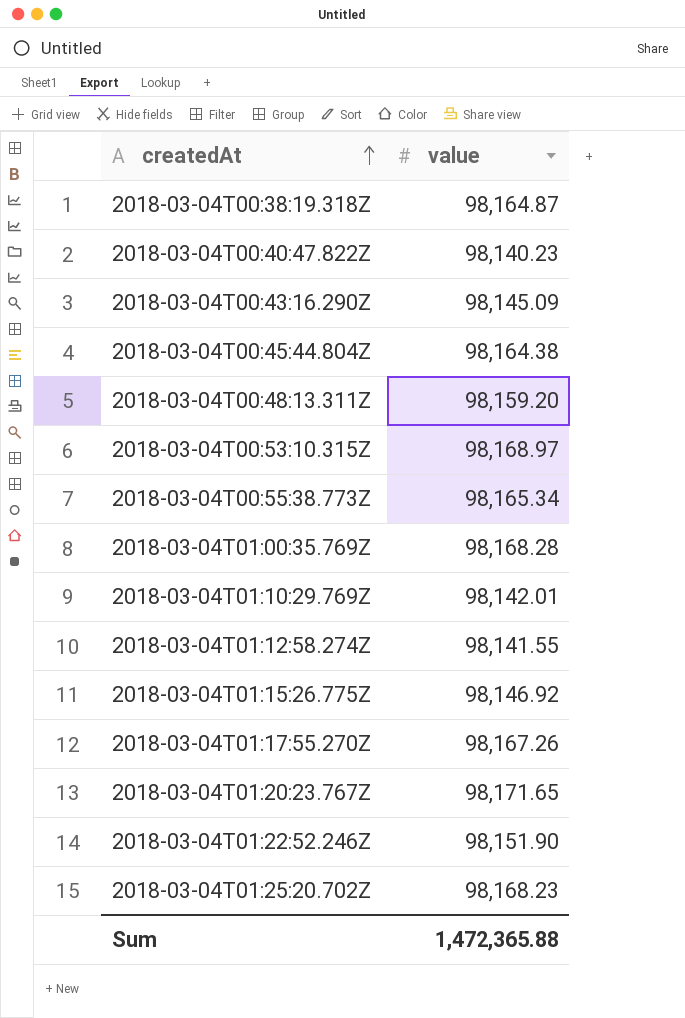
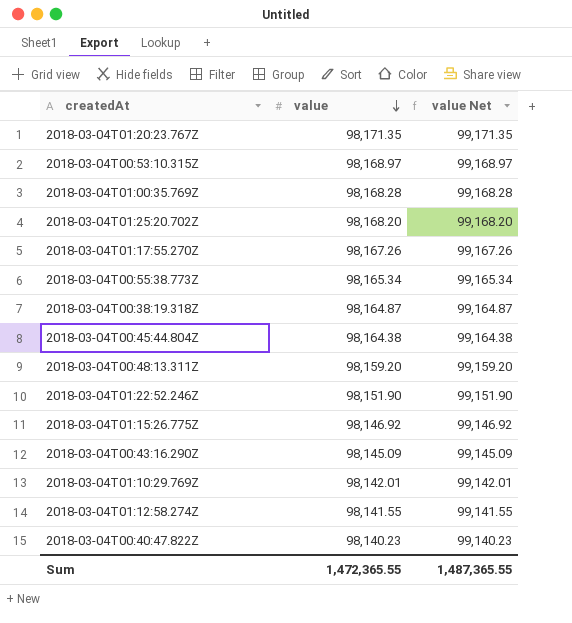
row order: createdAt ascending -> value descending
column value Net | formula: none -> [value] + 1000
2018-03-04T01:20:23.767Z | value: 98,171.65 -> 98,171.35
2018-03-04T01:25:20.702Z | value: 98,168.23 -> 98,168.20
Sum | value: 1,472,365.88 -> 1,472,365.55

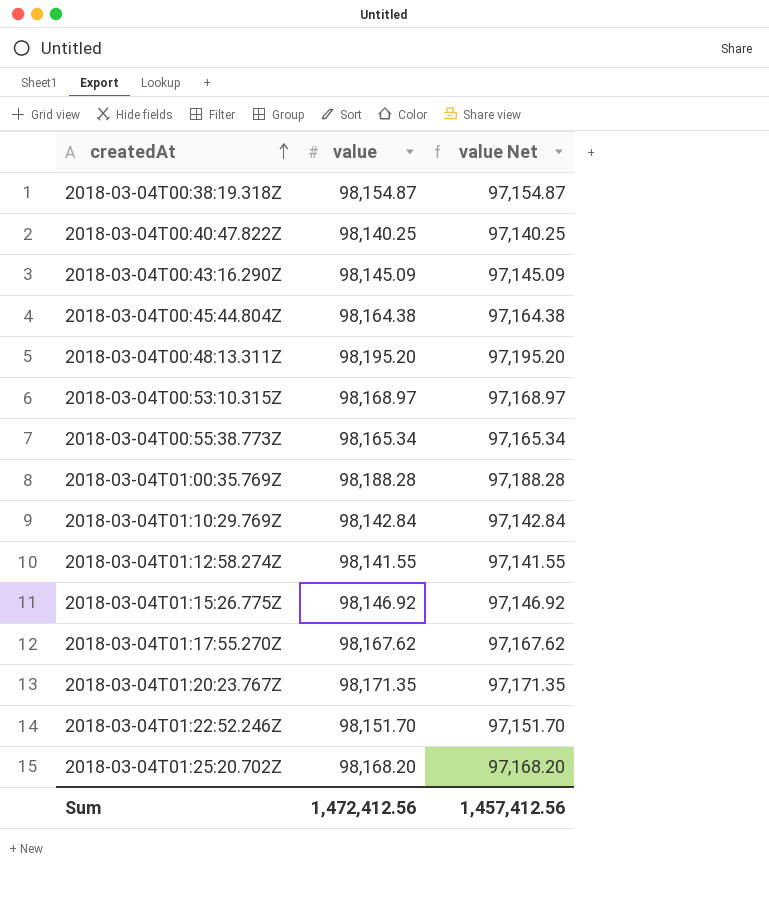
row order: value descending -> createdAt ascending
column value Net | formula: [value] + 1000 -> [value] - 1000
2018-03-04T00:38:19.318Z | value: 98,164.87 -> 98,154.87
2018-03-04T00:40:47.822Z | value: 98,140.23 -> 98,140.25
2018-03-04T00:48:13.311Z | value: 98,159.20 -> 98,195.20
2018-03-04T01:00:35.769Z | value: 98,168.28 -> 98,188.28
2018-03-04T01:10:29.769Z | value: 98,142.01 -> 98,142.84
2018-03-04T01:17:55.270Z | value: 98,167.26 -> 98,167.62
2018-03-04T01:22:52.246Z | value: 98,151.90 -> 98,151.70
Sum | value: 1,472,365.55 -> 1,472,412.56
Sum | value Net: 1,487,365.55 -> 1,457,412.56

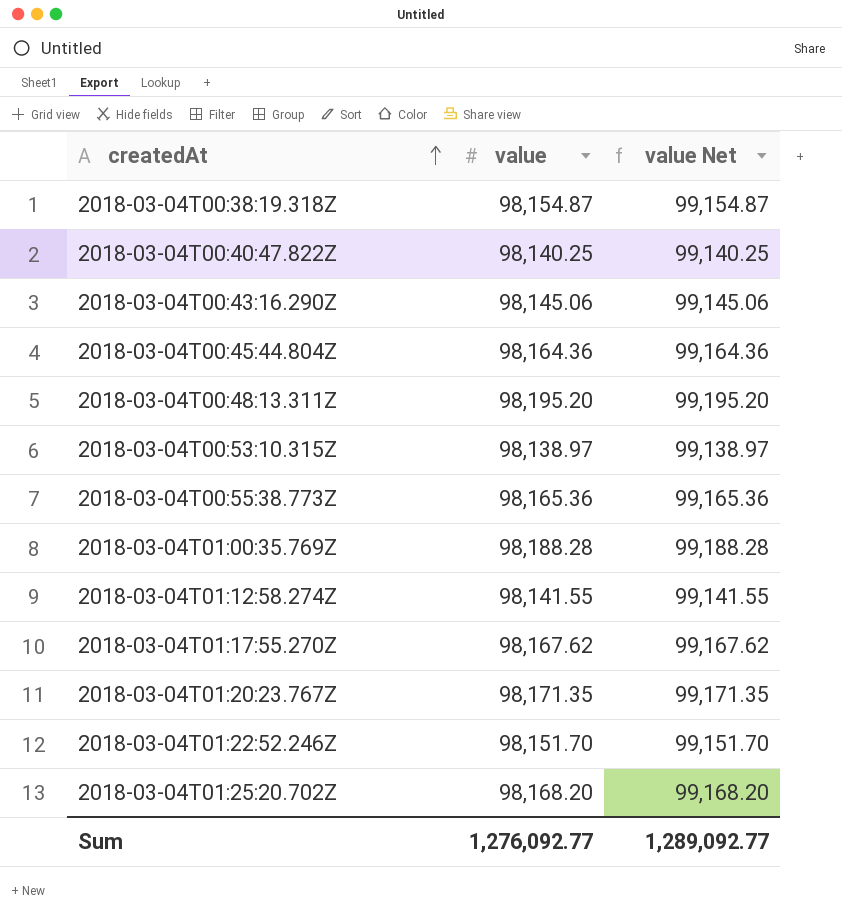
column value Net | formula: [value] - 1000 -> [value] + 1000
row 2018-03-04T01:10:29.769Z: 98,142.84 | 97,142.84 -> none
row 2018-03-04T01:15:26.775Z: 98,146.92 | 97,146.92 -> none
2018-03-04T00:43:16.290Z | value: 98,145.09 -> 98,145.06
2018-03-04T00:45:44.804Z | value: 98,164.38 -> 98,164.36
2018-03-04T00:53:10.315Z | value: 98,168.97 -> 98,138.97
2018-03-04T00:55:38.773Z | value: 98,165.34 -> 98,165.36
Sum | value: 1,472,412.56 -> 1,276,092.77
Sum | value Net: 1,457,412.56 -> 1,289,092.77

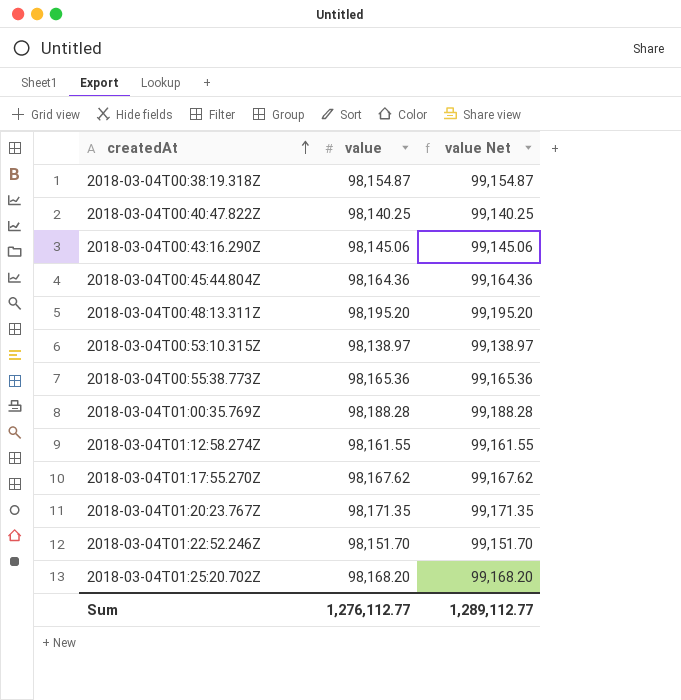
2018-03-04T01:12:58.274Z | value: 98,141.55 -> 98,161.55
2018-03-04T01:12:58.274Z | value Net: 99,141.55 -> 99,161.55
Sum | value: 1,276,092.77 -> 1,276,112.77
Sum | value Net: 1,289,092.77 -> 1,289,112.77

